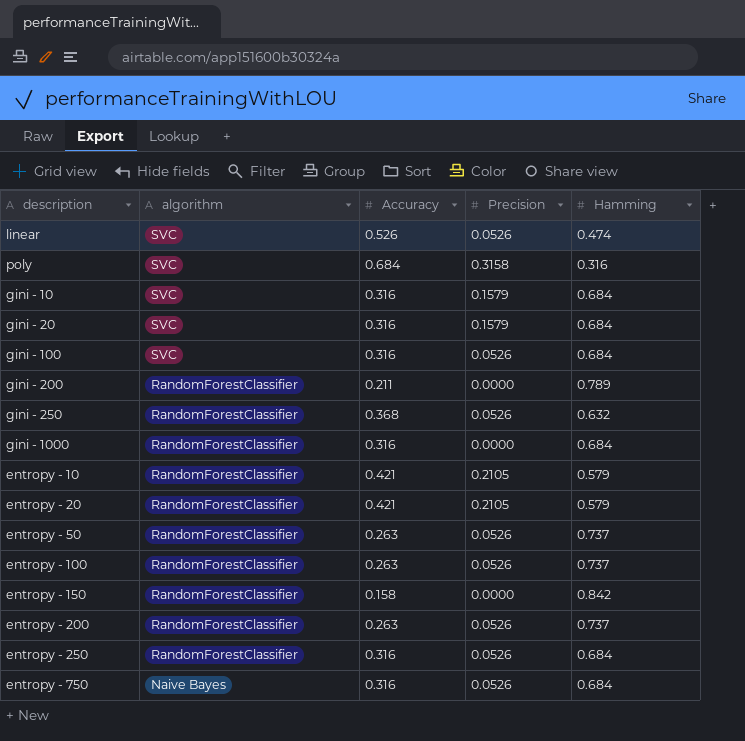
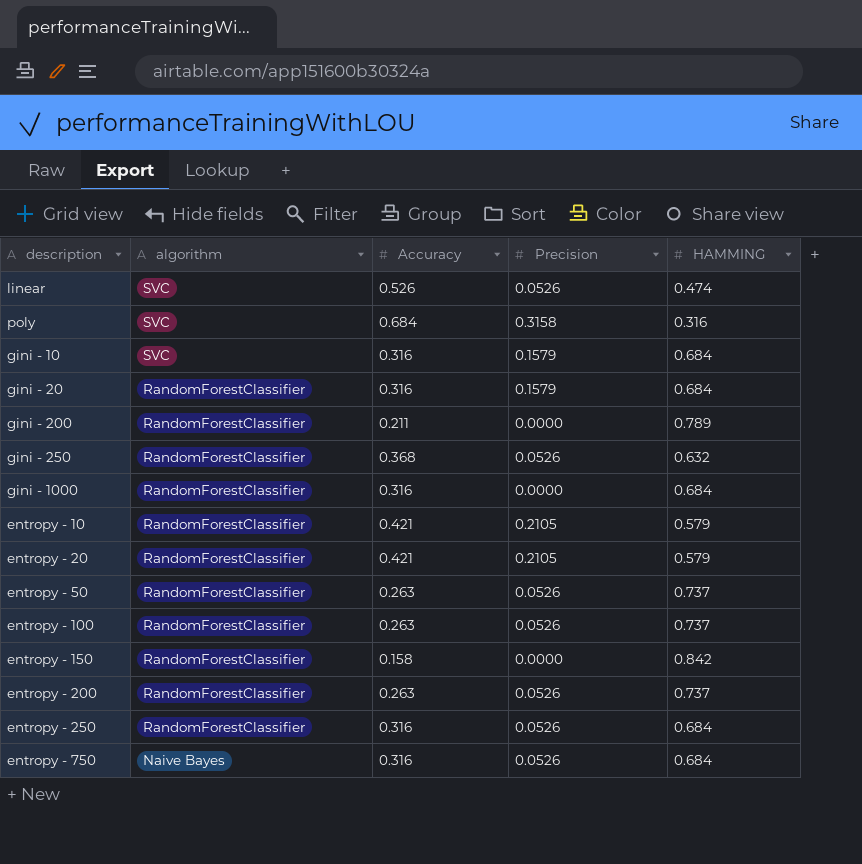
column name: Hamming -> HAMMING
row gini - 100: SVC | 0.316 | 0.0526 | 0.684 -> none
gini - 20 | algorithm: SVC -> RandomForestClassifier

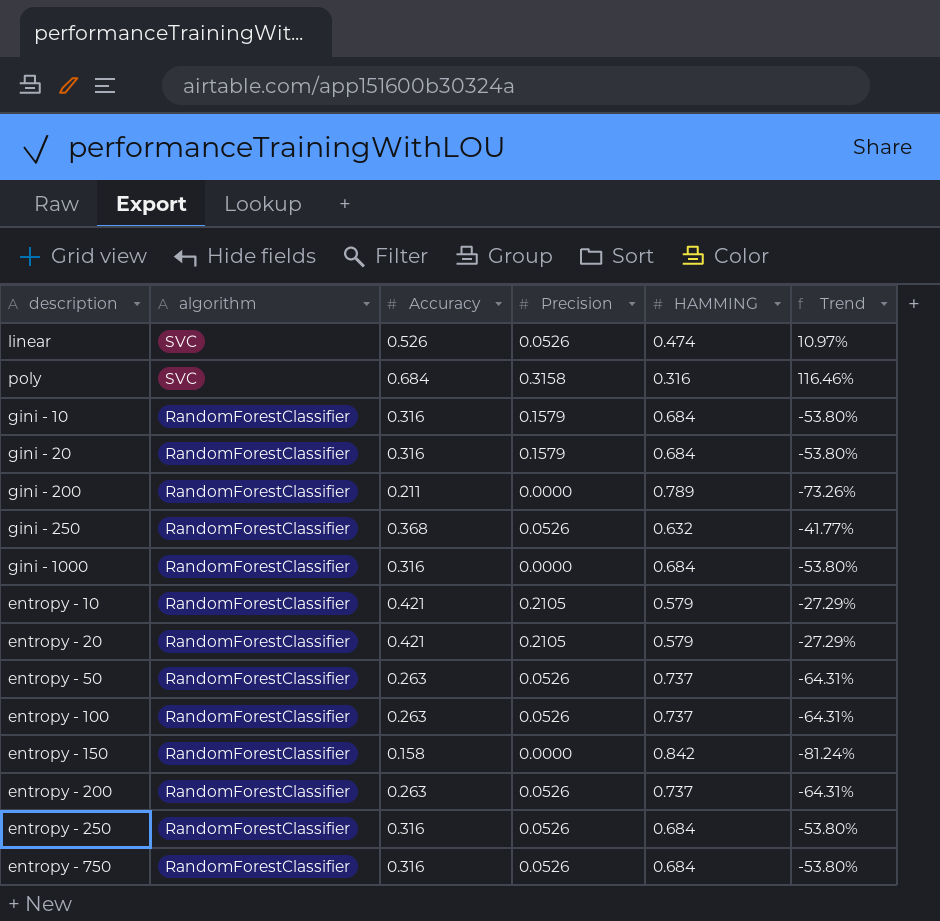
column Trend | formula: none -> ([Accuracy] - [HAMMING]) / [HAMMING]
gini - 10 | algorithm: SVC -> RandomForestClassifier
entropy - 750 | algorithm: Naive Bayes -> RandomForestClassifier

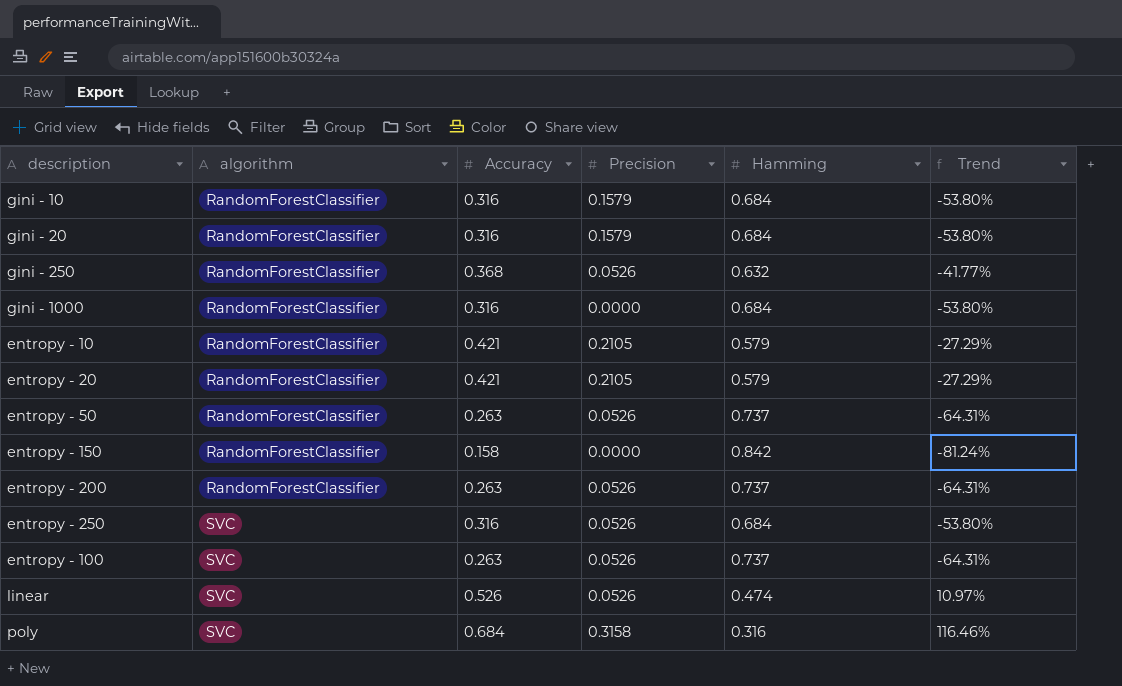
row order: algorithm descending -> algorithm ascending
column name: HAMMING -> Hamming
row gini - 200: RandomForestClassifier | 0.211 | 0.0000 | 0.789 | -73.26% -> none
row entropy - 750: RandomForestClassifier | 0.316 | 0.0526 | 0.684 | -53.80% -> none
entropy - 250 | algorithm: RandomForestClassifier -> SVC
entropy - 100 | algorithm: RandomForestClassifier -> SVC

